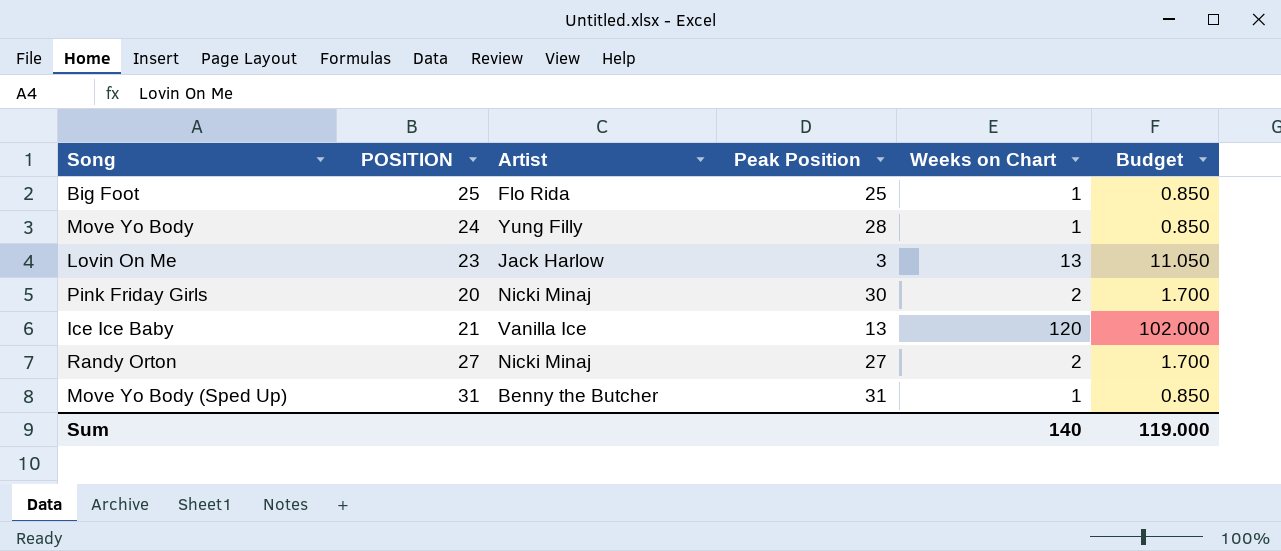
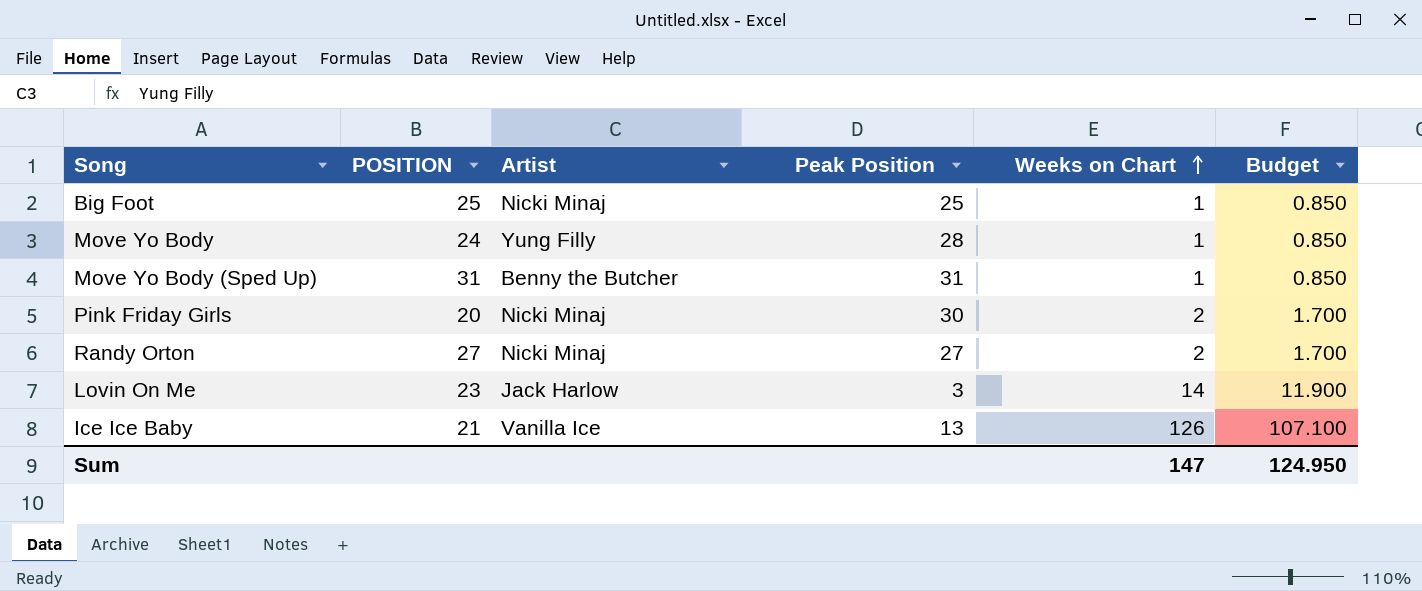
row order: none -> Weeks on Chart ascending
Big Foot | Artist: Flo Rida -> Nicki Minaj
Lovin On Me | Weeks on Chart: 13 -> 14
Lovin On Me | Budget: 11.050 -> 11.900
Ice Ice Baby | Weeks on Chart: 120 -> 126
Ice Ice Baby | Budget: 102.000 -> 107.100
Sum | Weeks on Chart: 140 -> 147
Sum | Budget: 119.000 -> 124.950

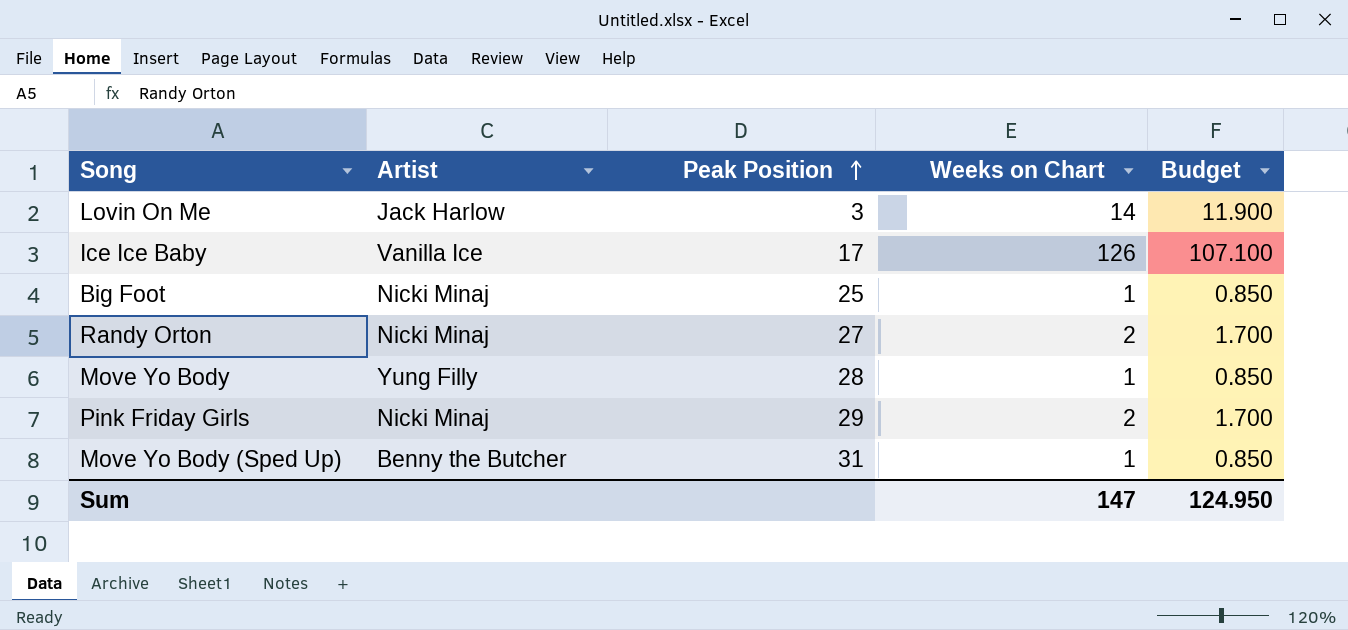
row order: Weeks on Chart ascending -> Peak Position ascending
column POSITION | position: 2 -> none
Ice Ice Baby | Peak Position: 13 -> 17
Pink Friday Girls | Peak Position: 30 -> 29

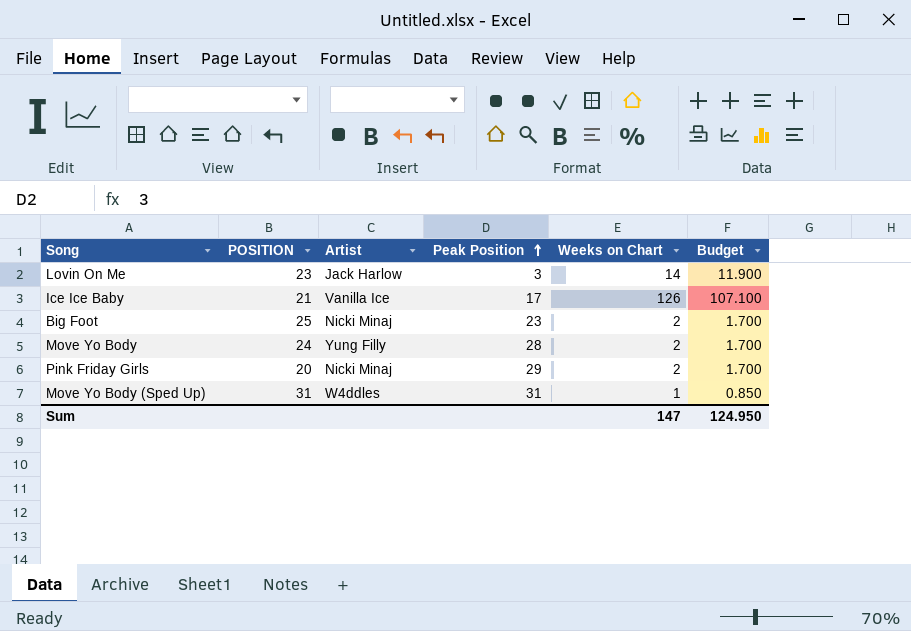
column POSITION | position: none -> 2
row Randy Orton: Nicki Minaj | 27 | 2 | 1.700 -> none
Big Foot | Peak Position: 25 -> 23
Big Foot | Weeks on Chart: 1 -> 2
Big Foot | Budget: 0.850 -> 1.700
Move Yo Body | Weeks on Chart: 1 -> 2
Move Yo Body | Budget: 0.850 -> 1.700
Move Yo Body (Sped Up) | Artist: Benny the Butcher -> W4ddles

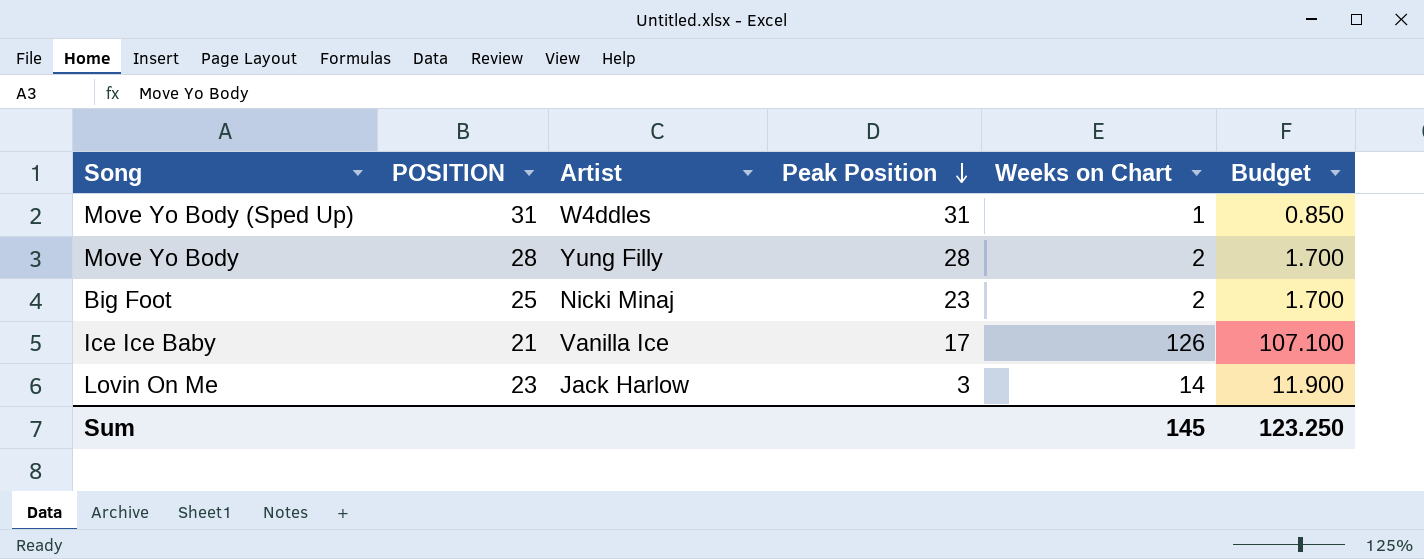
row order: Peak Position ascending -> Peak Position descending
row Pink Friday Girls: 20 | Nicki Minaj | 29 | 2 | 1.700 -> none
Move Yo Body | POSITION: 24 -> 28
Sum | Weeks on Chart: 147 -> 145
Sum | Budget: 124.950 -> 123.250

